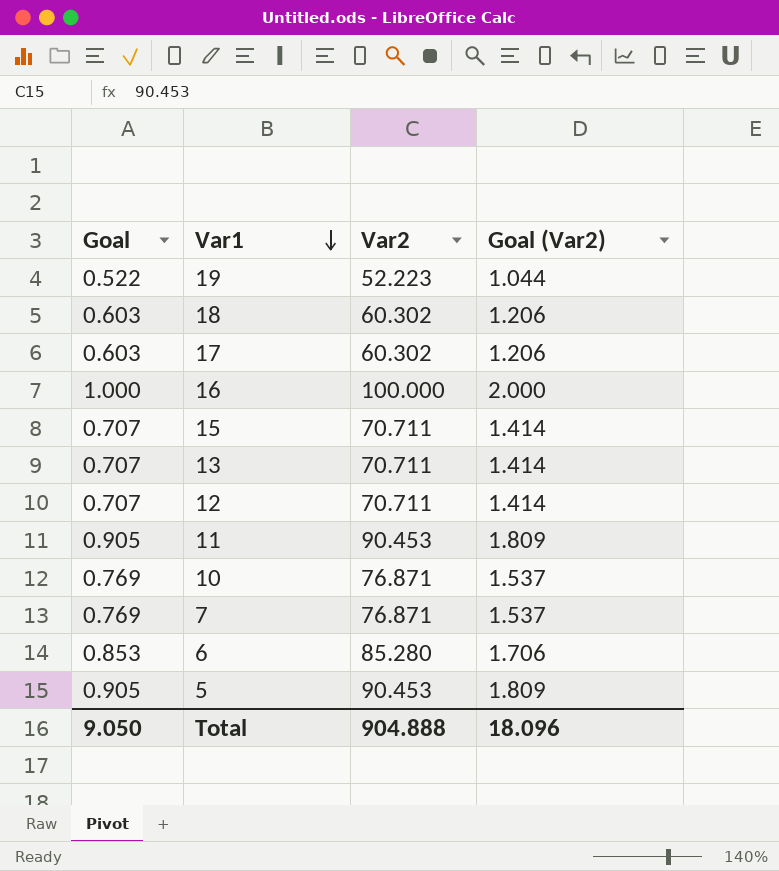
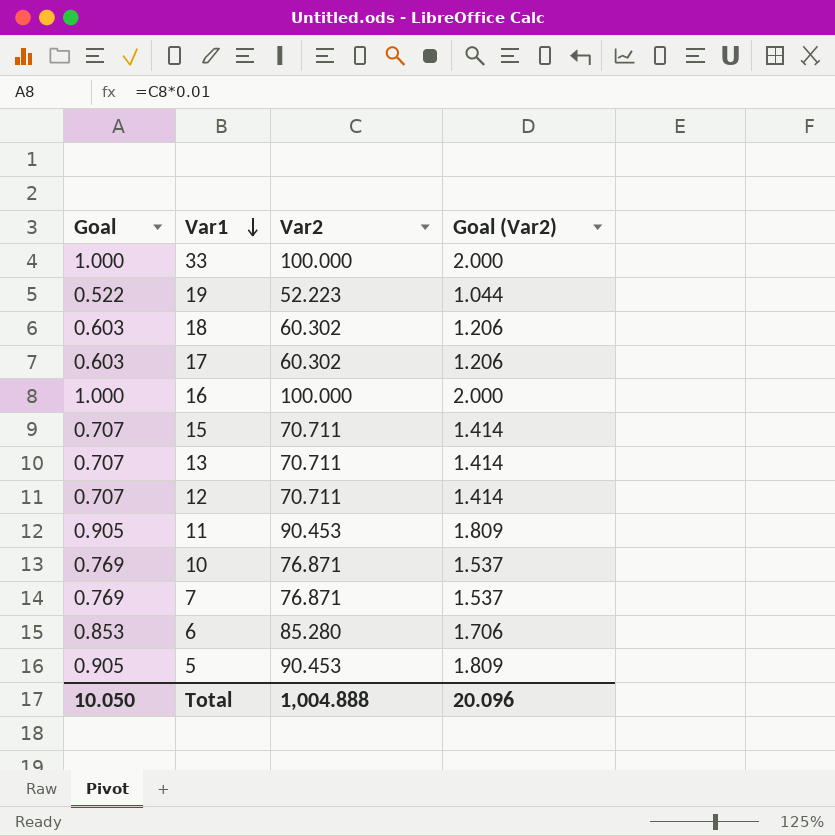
row 33: none -> 1.000 | 100.000 | 2.000
Total | Goal: 9.050 -> 10.050
Total | Var2: 904.888 -> 1,004.888
Total | Goal (Var2): 18.096 -> 20.096

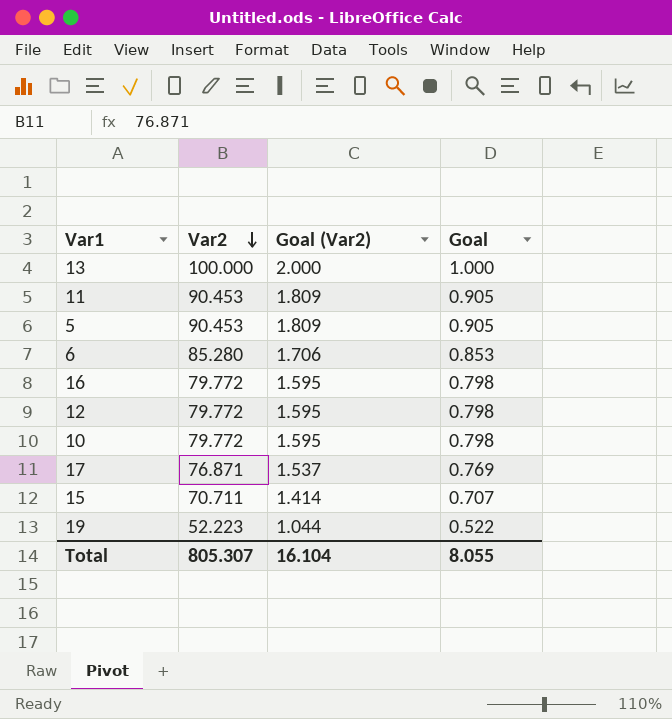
row order: Var1 descending -> Var2 descending
column Goal | position: 1 -> 4
row 33: 1.000 | 100.000 | 2.000 -> none
row 18: 0.603 | 60.302 | 1.206 -> none
row 7: 0.769 | 76.871 | 1.537 -> none
13 | Var2: 70.711 -> 100.000
13 | Goal (Var2): 1.414 -> 2.000
13 | Goal: 0.707 -> 1.000
16 | Var2: 100.000 -> 79.772
16 | Goal (Var2): 2.000 -> 1.595
16 | Goal: 1.000 -> 0.798
12 | Var2: 70.711 -> 79.772
12 | Goal (Var2): 1.414 -> 1.595
12 | Goal: 0.707 -> 0.798
10 | Var2: 76.871 -> 79.772
10 | Goal (Var2): 1.537 -> 1.595
10 | Goal: 0.769 -> 0.798
17 | Var2: 60.302 -> 76.871
17 | Goal (Var2): 1.206 -> 1.537
17 | Goal: 0.603 -> 0.769
Total | Var2: 1,004.888 -> 805.307
Total | Goal (Var2): 20.096 -> 16.104
Total | Goal: 10.050 -> 8.055

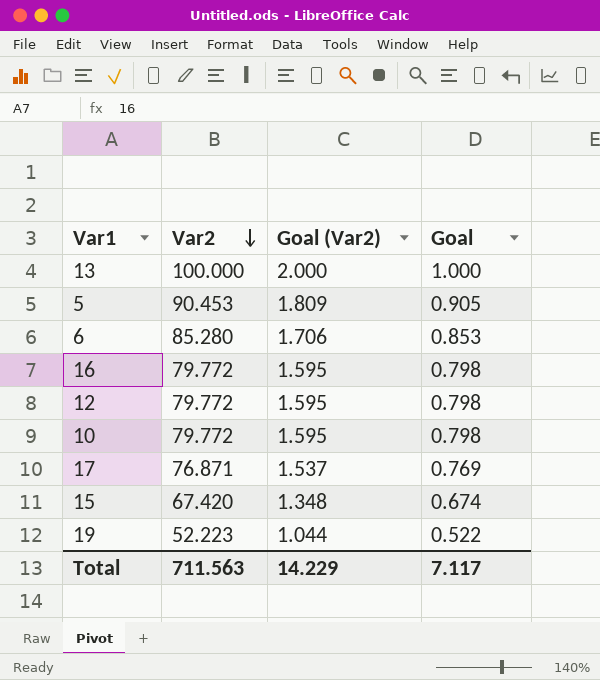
row 11: 90.453 | 1.809 | 0.905 -> none
15 | Var2: 70.711 -> 67.420
15 | Goal (Var2): 1.414 -> 1.348
15 | Goal: 0.707 -> 0.674
Total | Var2: 805.307 -> 711.563
Total | Goal (Var2): 16.104 -> 14.229
Total | Goal: 8.055 -> 7.117

